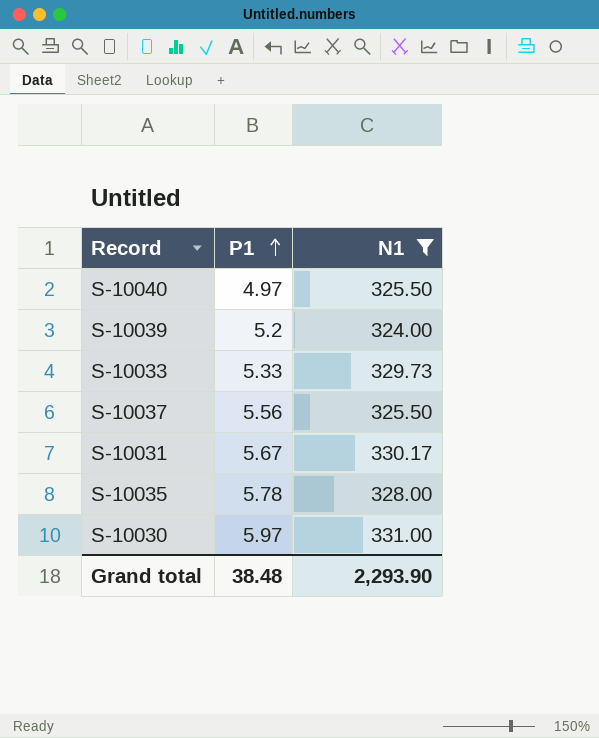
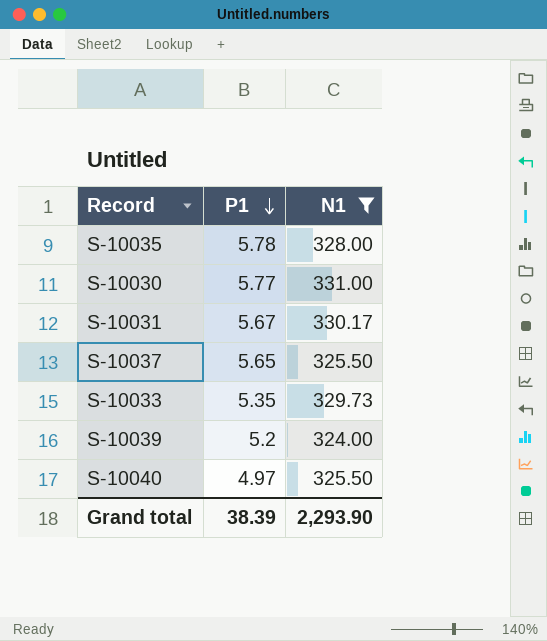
row order: P1 ascending -> P1 descending
S-10030 | P1: 5.97 -> 5.77
S-10037 | P1: 5.56 -> 5.65
S-10033 | P1: 5.33 -> 5.35
Grand total | P1: 38.48 -> 38.39

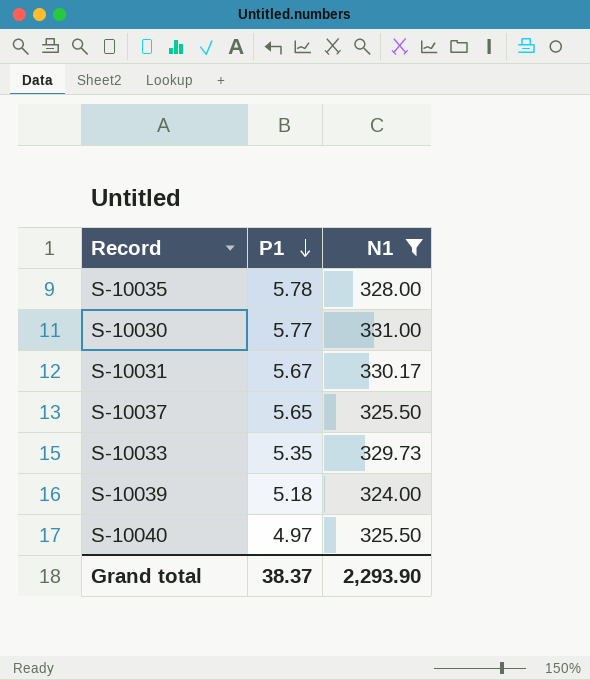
S-10039 | P1: 5.2 -> 5.18
Grand total | P1: 38.39 -> 38.37

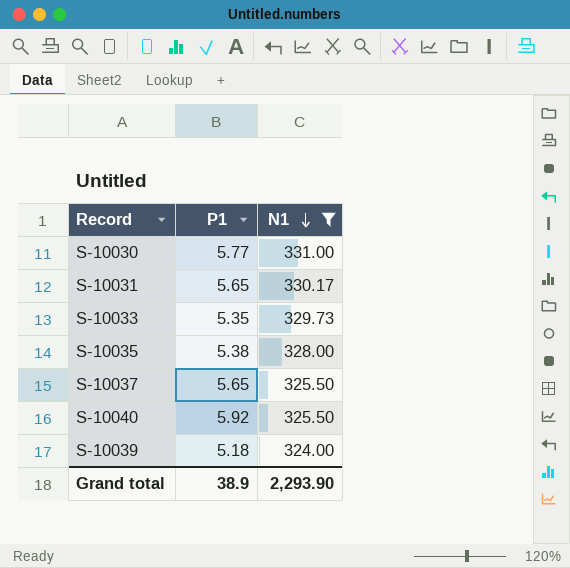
row order: P1 descending -> N1 descending
S-10031 | P1: 5.67 -> 5.65
S-10035 | P1: 5.78 -> 5.38
S-10040 | P1: 4.97 -> 5.92
Grand total | P1: 38.37 -> 38.9

